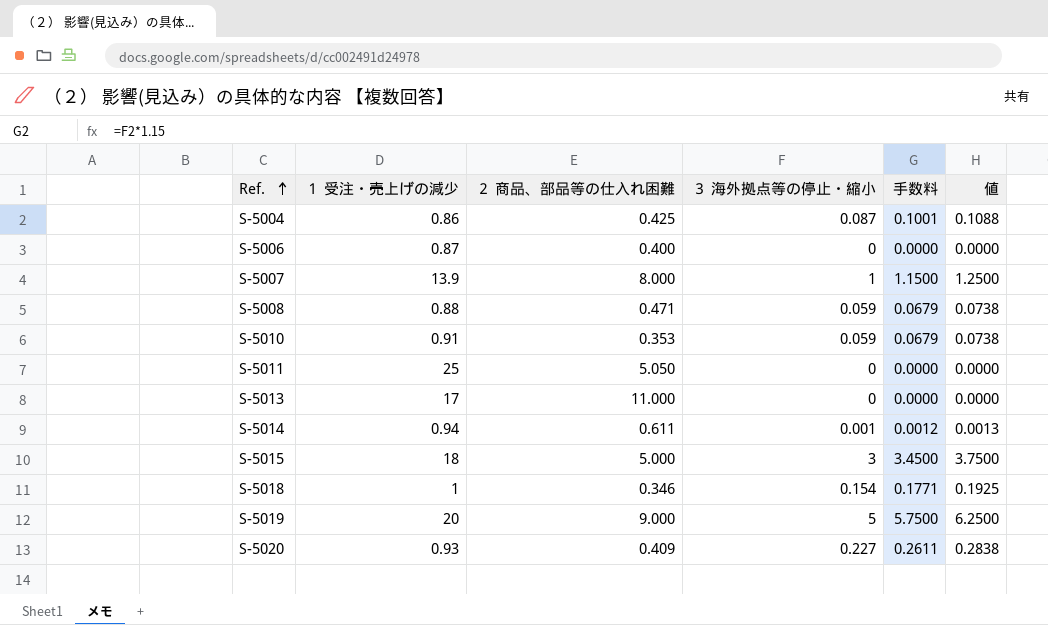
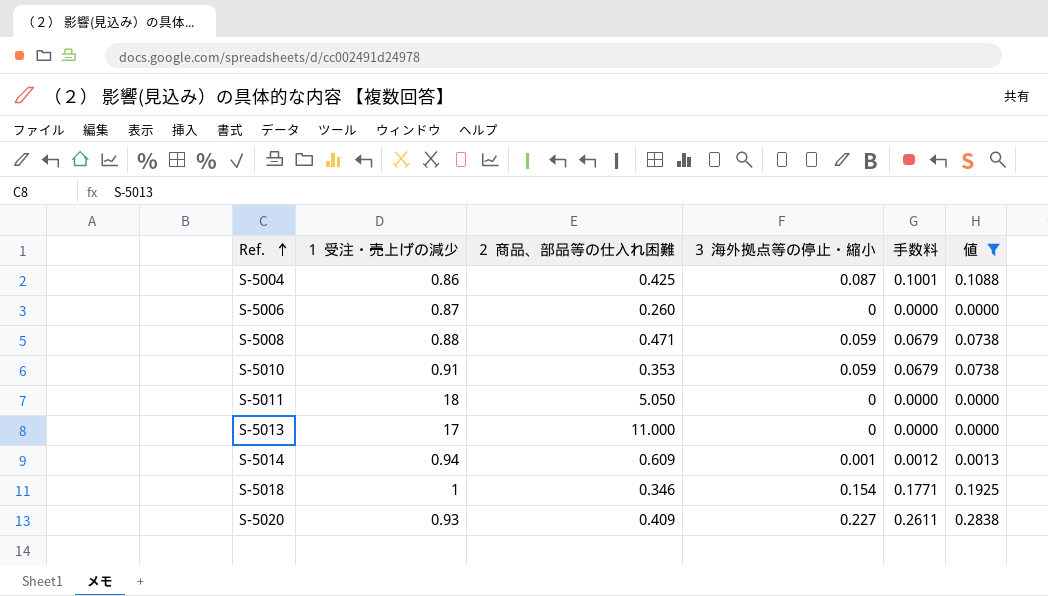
filter: none -> 値 <= 0.2838
S-5006 | ２ 商品、部品等の仕入れ困難: 0.400 -> 0.260
S-5011 | １ 受注・売上げの減少: 25 -> 18
S-5014 | ２ 商品、部品等の仕入れ困難: 0.611 -> 0.609

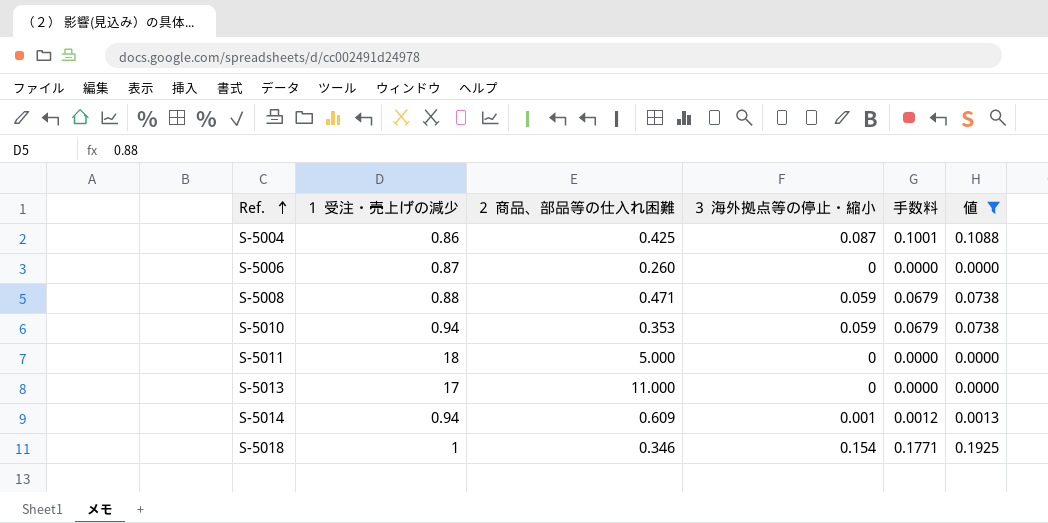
row S-5020: 0.93 | 0.409 | 0.227 | 0.2611 | 0.2838 -> none
S-5010 | １ 受注・売上げの減少: 0.91 -> 0.94
S-5011 | ２ 商品、部品等の仕入れ困難: 5.050 -> 5.000

